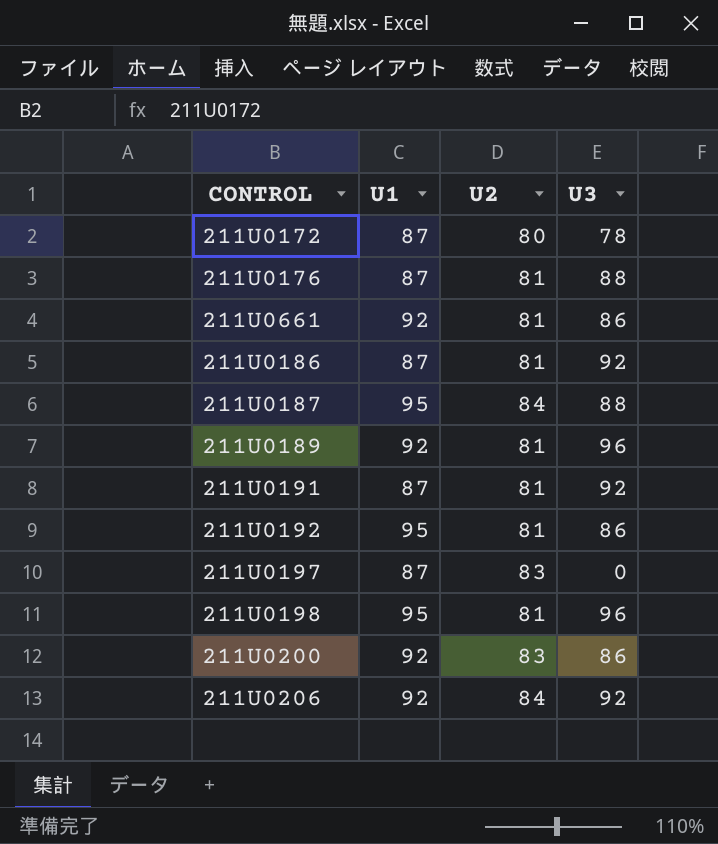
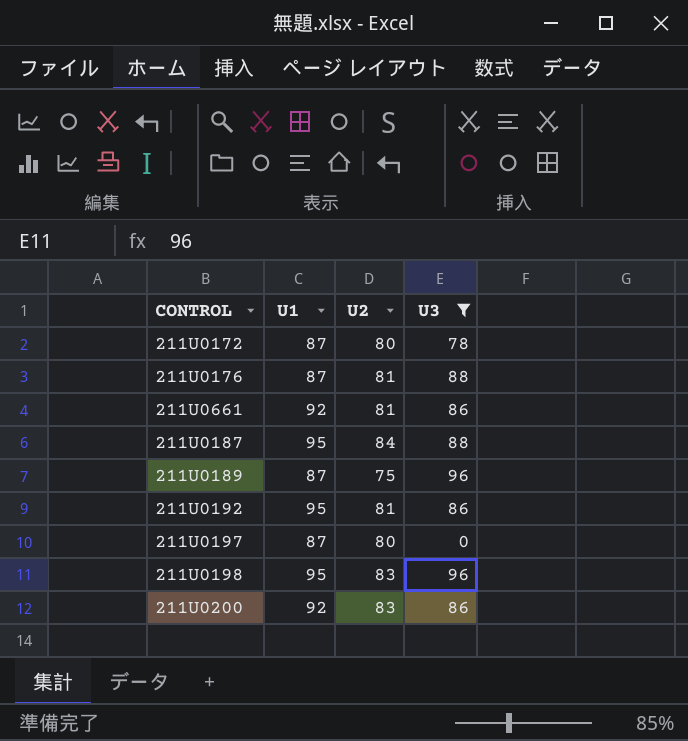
filter: none -> U3 != 92
211U0189 | U1: 92 -> 87
211U0189 | U2: 81 -> 75
211U0197 | U2: 83 -> 80
211U0198 | U2: 81 -> 83

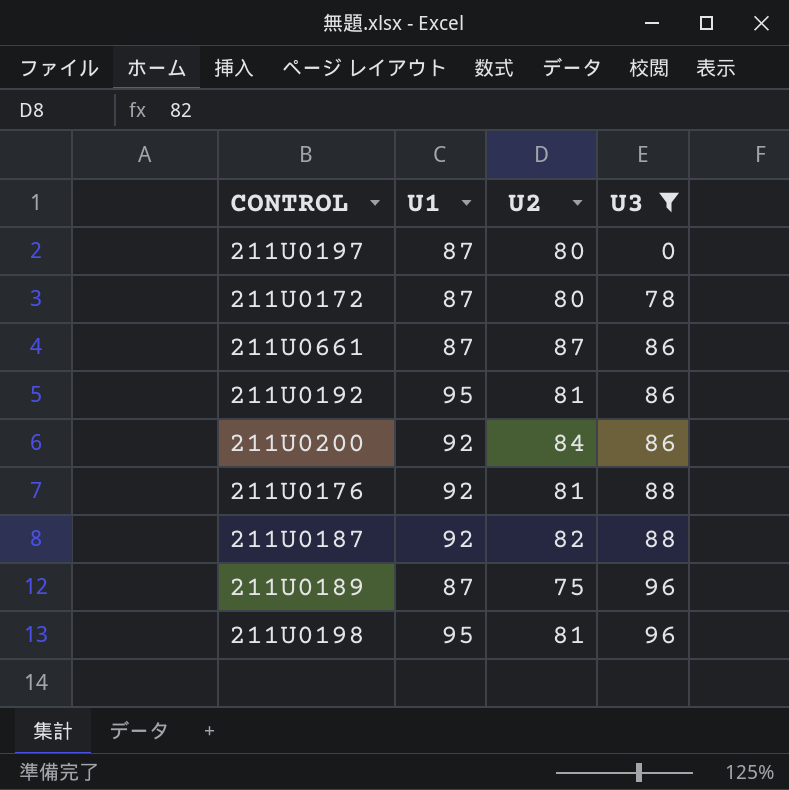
row order: none -> U3 ascending
211U0661 | U1: 92 -> 87
211U0661 | U2: 81 -> 87
211U0200 | U2: 83 -> 84
211U0176 | U1: 87 -> 92
211U0187 | U1: 95 -> 92
211U0187 | U2: 84 -> 82
211U0198 | U2: 83 -> 81

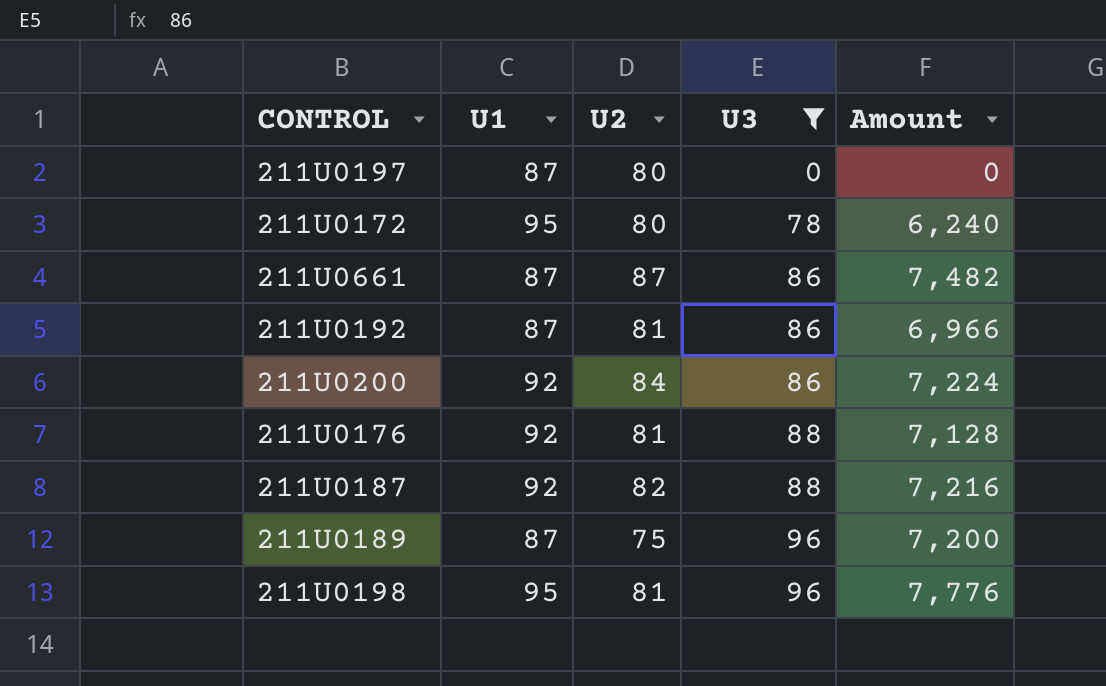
column Amount | formula: none -> [U2] * [U3]
211U0172 | U1: 87 -> 95
211U0192 | U1: 95 -> 87

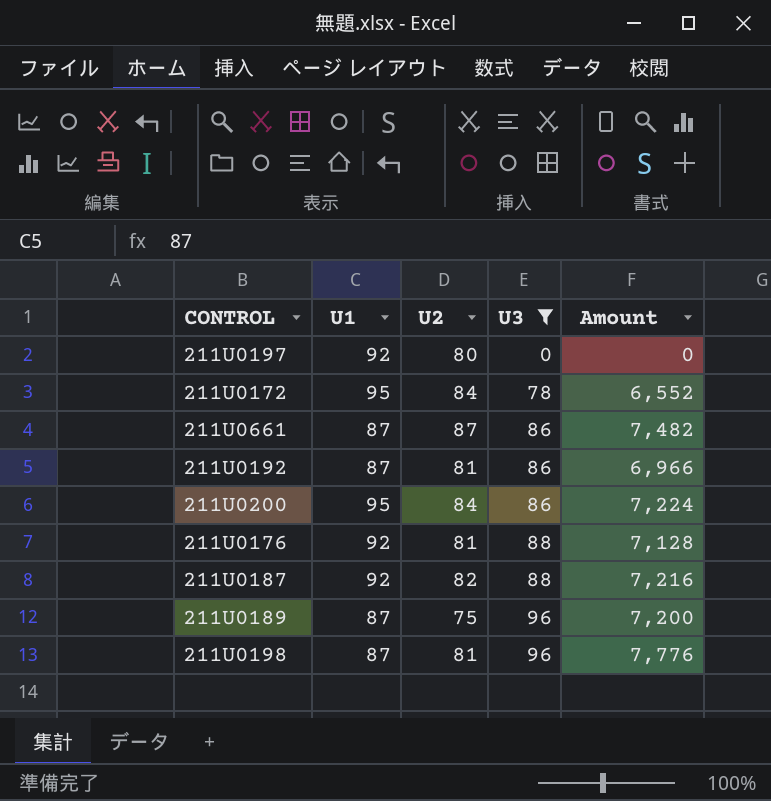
211U0197 | U1: 87 -> 92
211U0172 | U2: 80 -> 84
211U0172 | Amount: 6,240 -> 6,552
211U0200 | U1: 92 -> 95
211U0198 | U1: 95 -> 87

